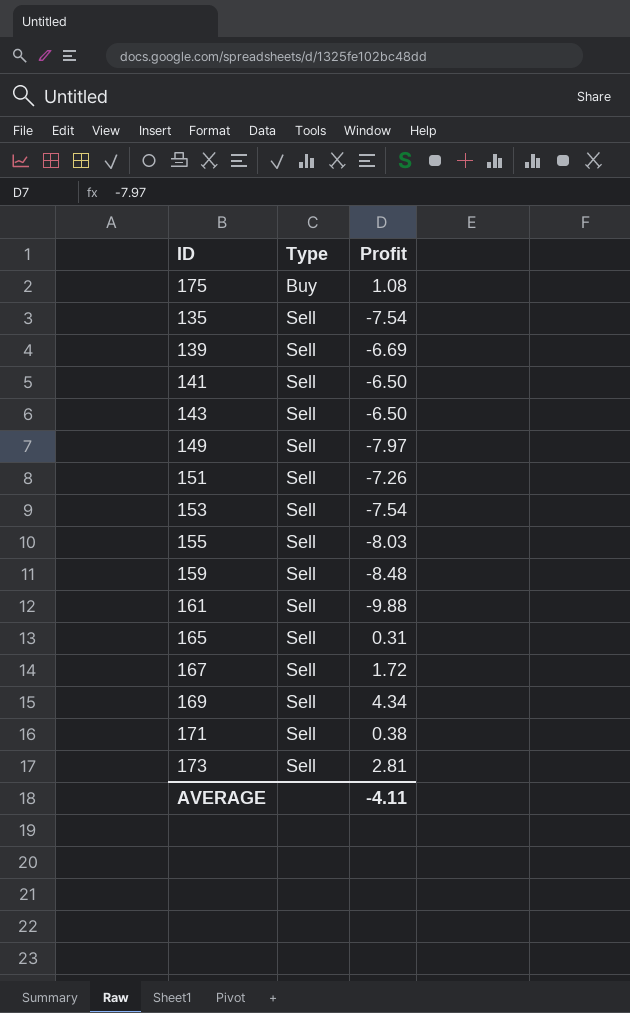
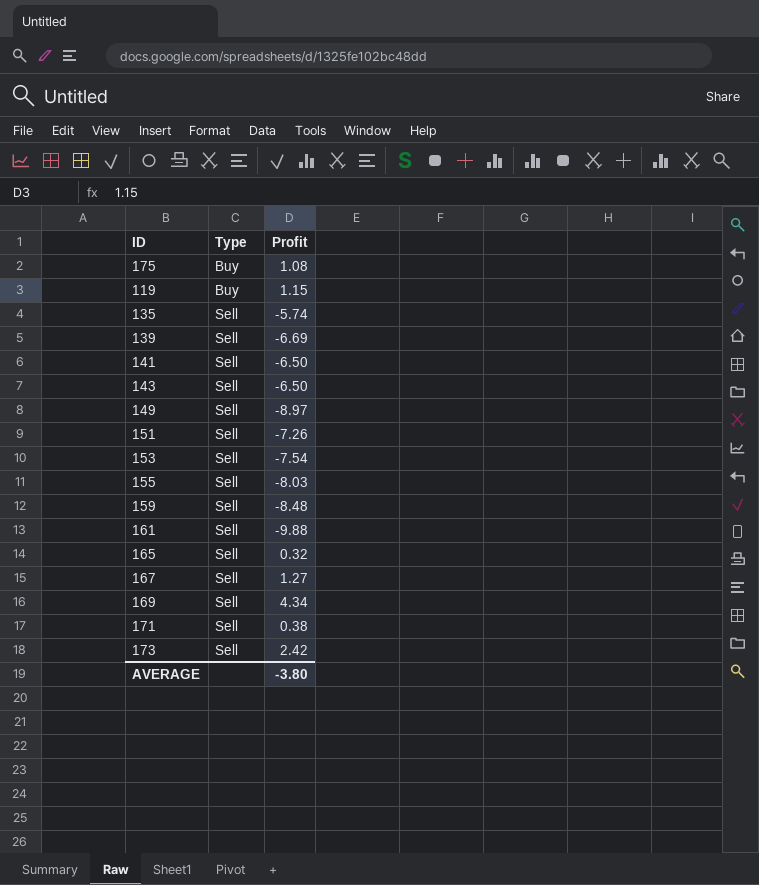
row 119: none -> Buy | 1.15
135 | Profit: -7.54 -> -5.74
149 | Profit: -7.97 -> -8.97
165 | Profit: 0.31 -> 0.32
167 | Profit: 1.72 -> 1.27
173 | Profit: 2.81 -> 2.42
AVERAGE | Profit: -4.11 -> -3.80

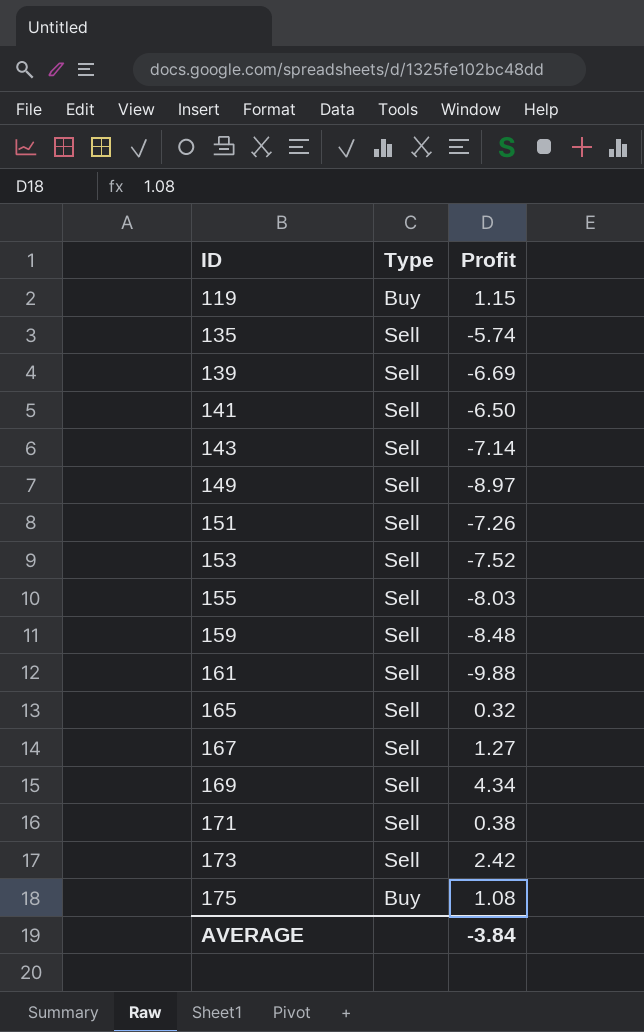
row order: Type ascending -> ID ascending
143 | Profit: -6.50 -> -7.14
153 | Profit: -7.54 -> -7.52
AVERAGE | Profit: -3.80 -> -3.84

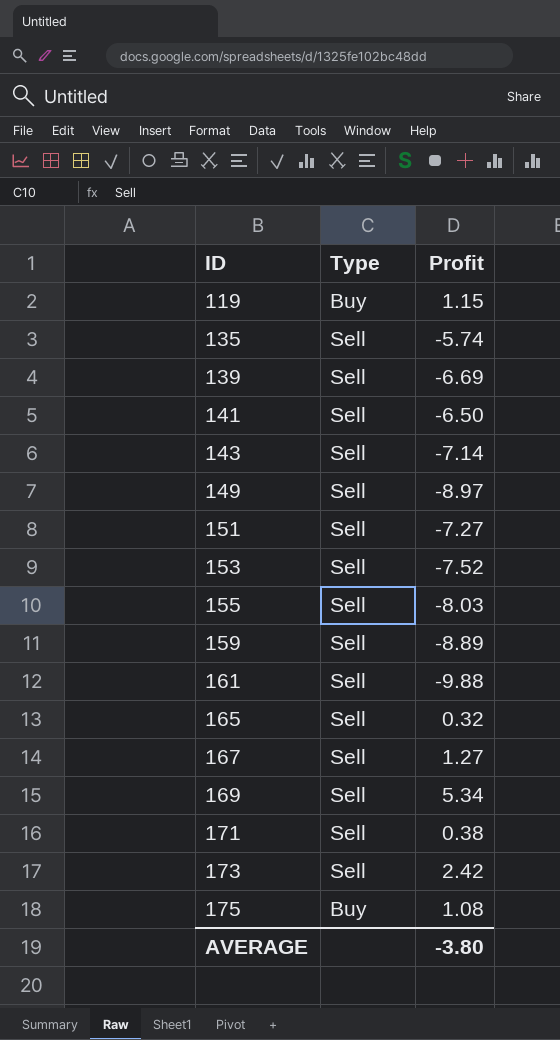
151 | Profit: -7.26 -> -7.27
159 | Profit: -8.48 -> -8.89
169 | Profit: 4.34 -> 5.34
AVERAGE | Profit: -3.84 -> -3.80

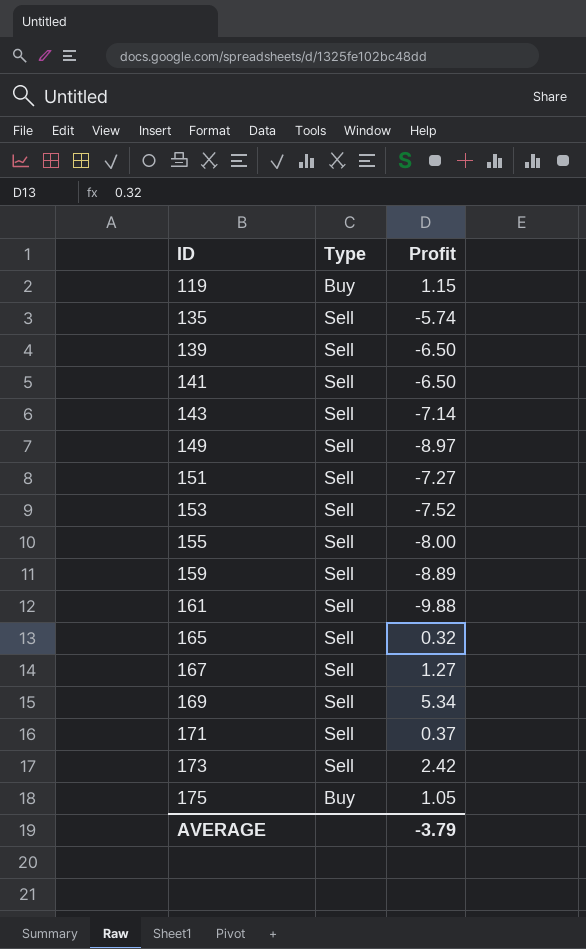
139 | Profit: -6.69 -> -6.50
155 | Profit: -8.03 -> -8.00
171 | Profit: 0.38 -> 0.37
175 | Profit: 1.08 -> 1.05
AVERAGE | Profit: -3.80 -> -3.79

